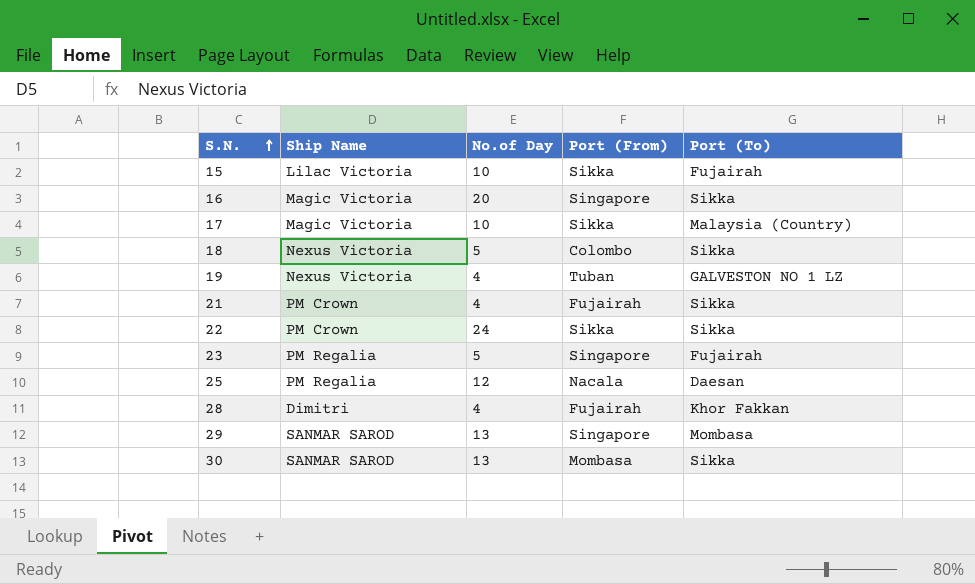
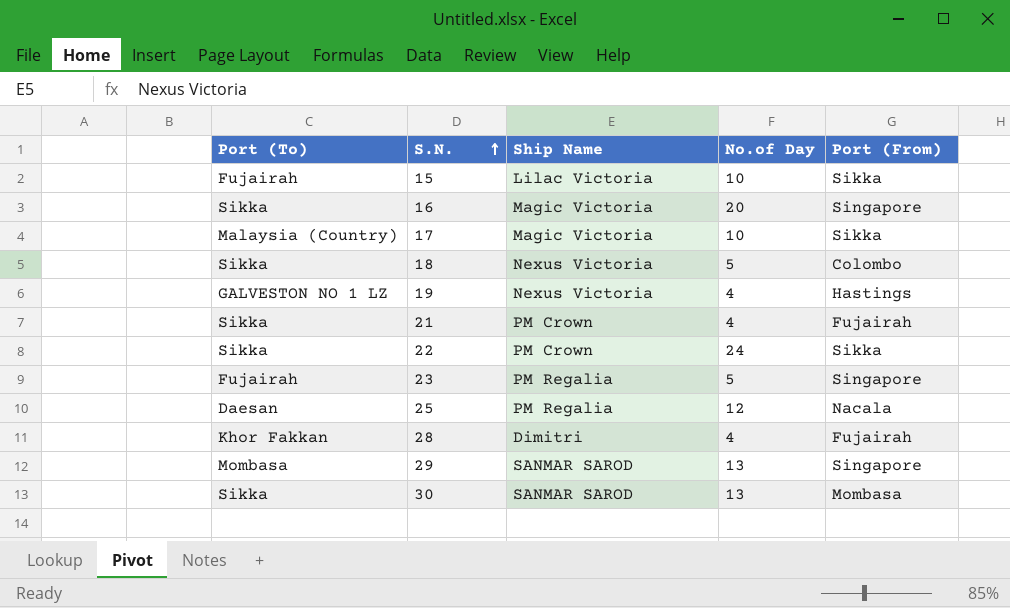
column Port (To) | position: 5 -> 1
19 | Port (From): Tuban -> Hastings

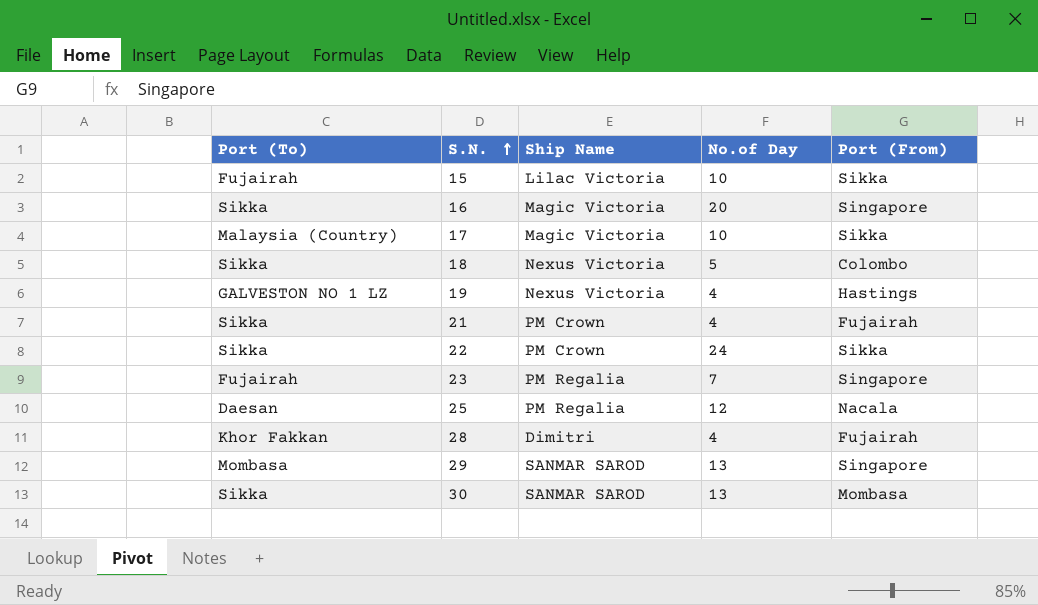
23 | No.of Day: 5 -> 7

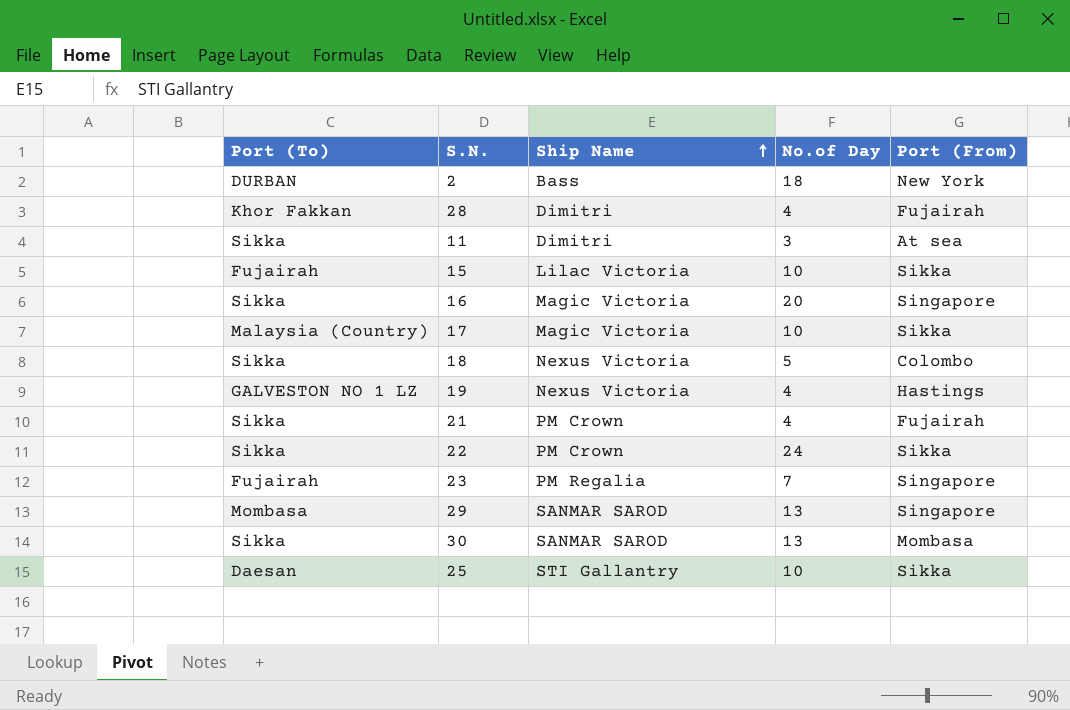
row order: S.N. ascending -> Ship Name ascending
row 2: none -> DURBAN | Bass | 18 | New York
row 11: none -> Sikka | Dimitri | 3 | At sea
25 | Ship Name: PM Regalia -> STI Gallantry
25 | No.of Day: 12 -> 10
25 | Port (From): Nacala -> Sikka

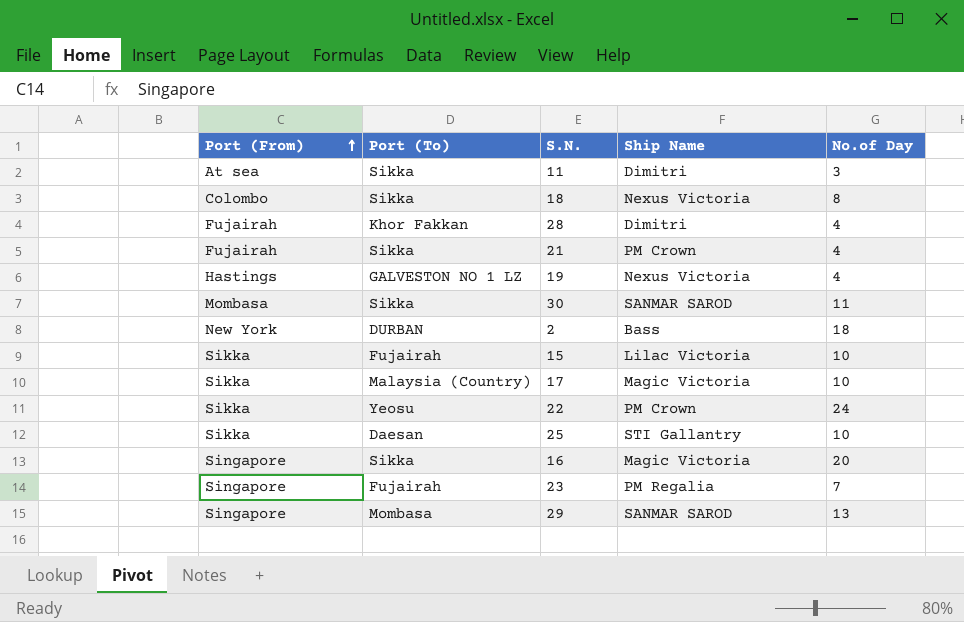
row order: Ship Name ascending -> Port (From) ascending
column Port (From) | position: 5 -> 1
18 | No.of Day: 5 -> 8
30 | No.of Day: 13 -> 11
22 | Port (To): Sikka -> Yeosu

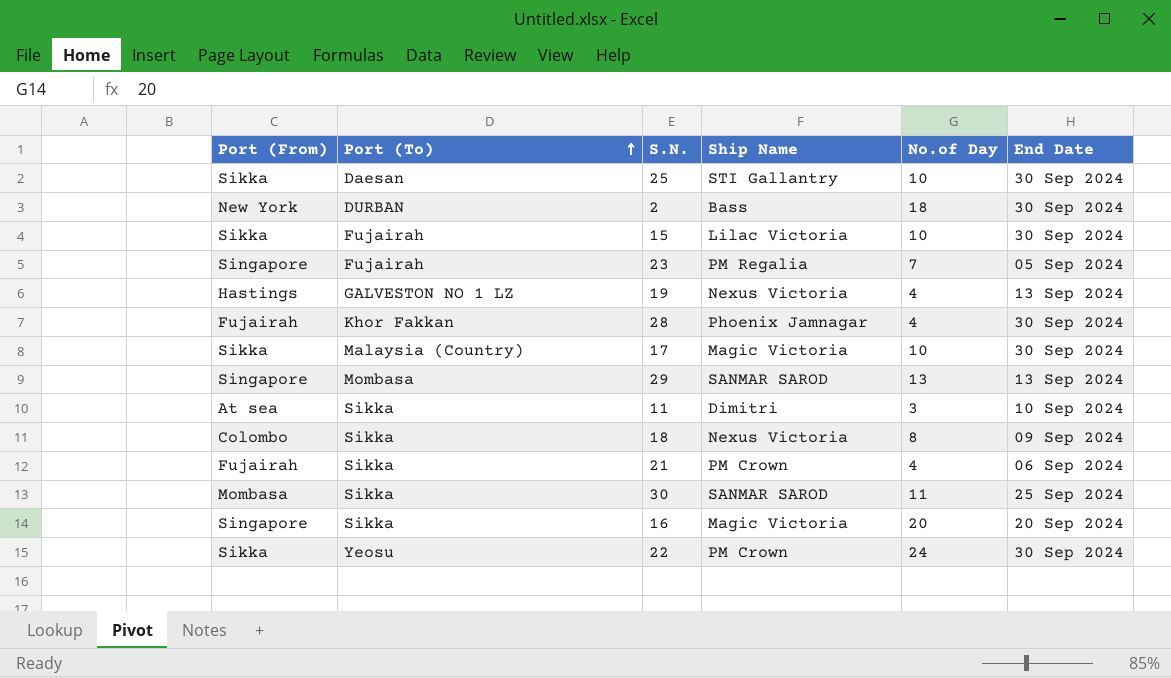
row order: Port (From) ascending -> Port (To) ascending
column End Date | position: none -> 6
28 | Ship Name: Dimitri -> Phoenix Jamnagar

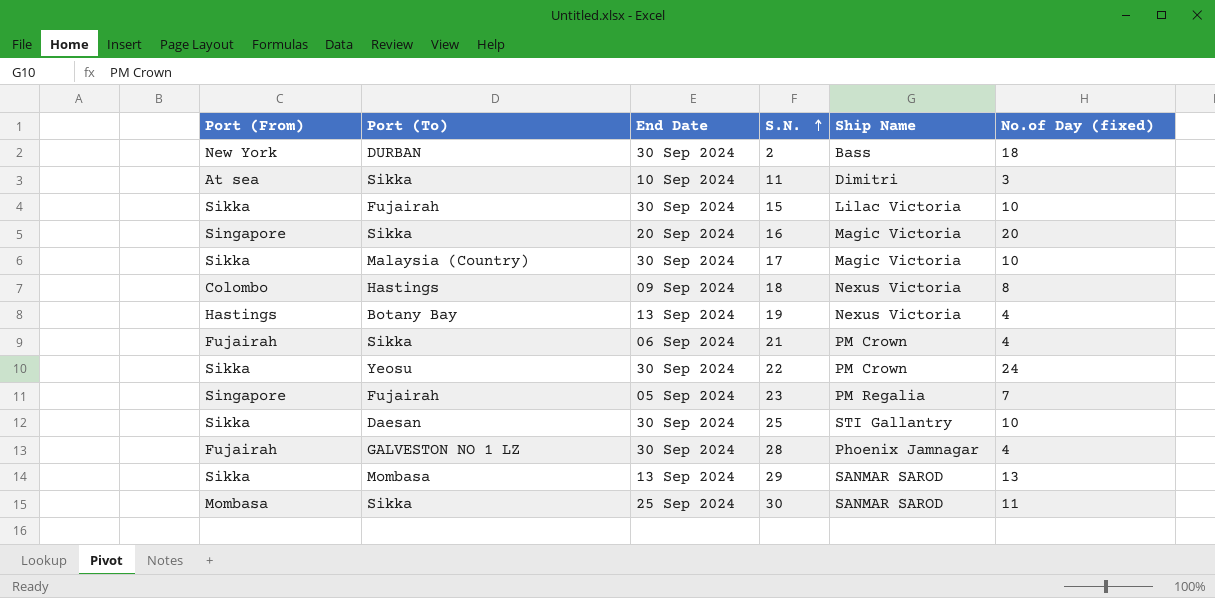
row order: Port (To) ascending -> S.N. ascending
column End Date | position: 6 -> 3
column name: No.of Day -> No.of Day (fixed)
18 | Port (To): Sikka -> Hastings
19 | Port (To): GALVESTON NO 1 LZ -> Botany Bay
28 | Port (To): Khor Fakkan -> GALVESTON NO 1 LZ
29 | Port (From): Singapore -> Sikka

